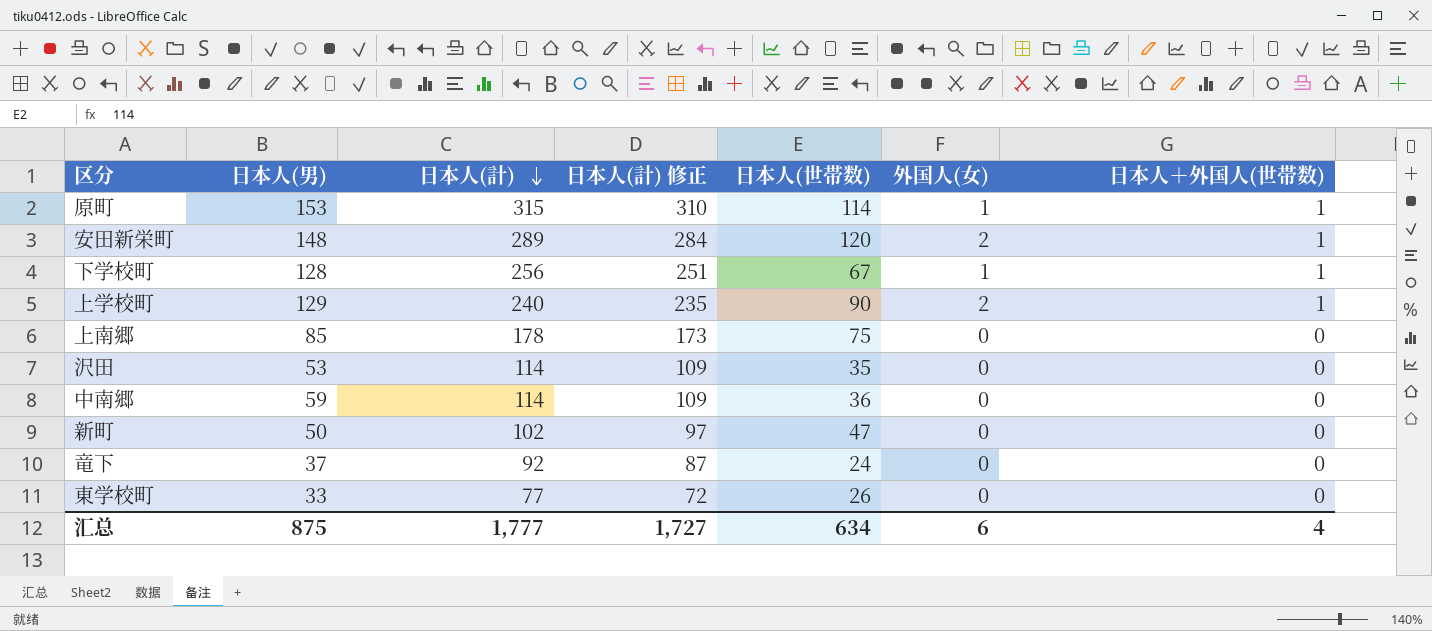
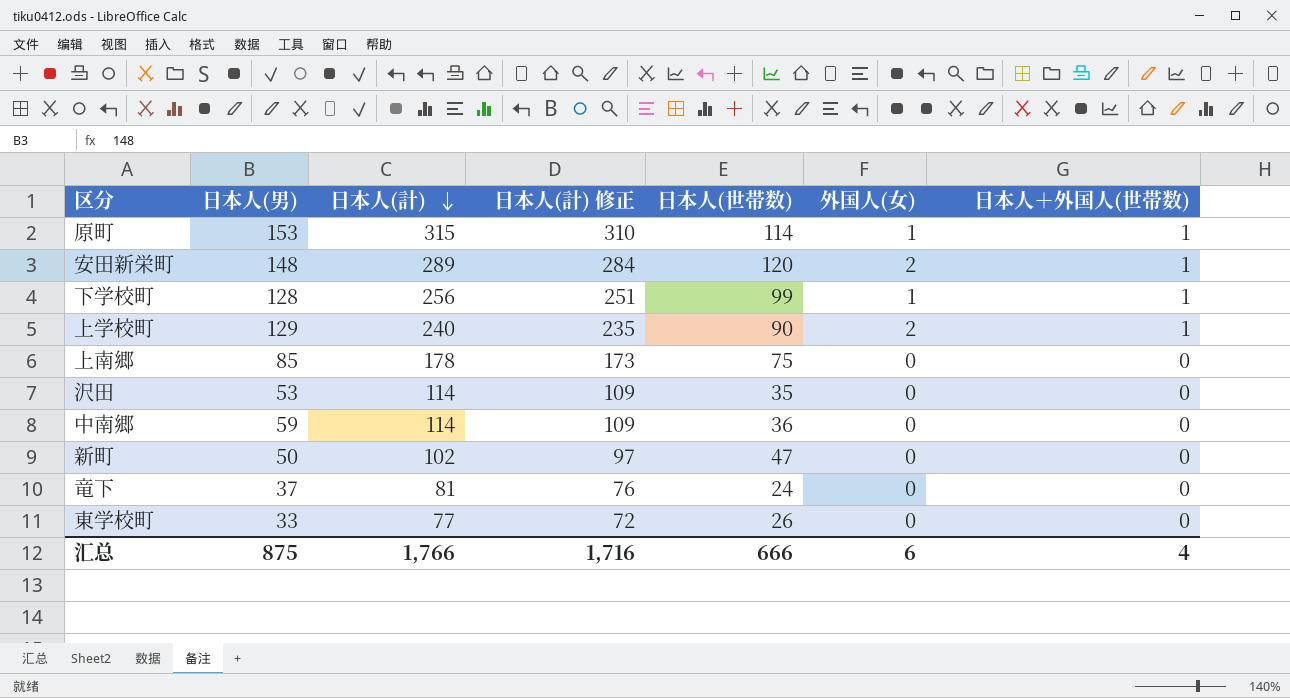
下学校町 | 日本人(世帯数): 67 -> 99
竜下 | 日本人(計): 92 -> 81
竜下 | 日本人(計) 修正: 87 -> 76
汇总 | 日本人(計): 1,777 -> 1,766
汇总 | 日本人(計) 修正: 1,727 -> 1,716
汇总 | 日本人(世帯数): 634 -> 666

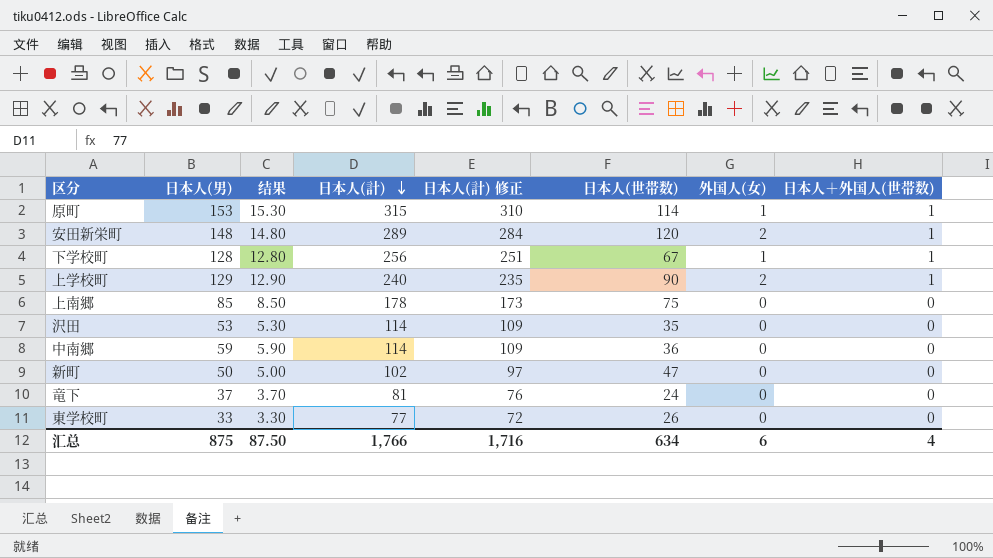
column 结果 | formula: none -> [日本人(男)] * 0.1
下学校町 | 日本人(世帯数): 99 -> 67
汇总 | 日本人(世帯数): 666 -> 634

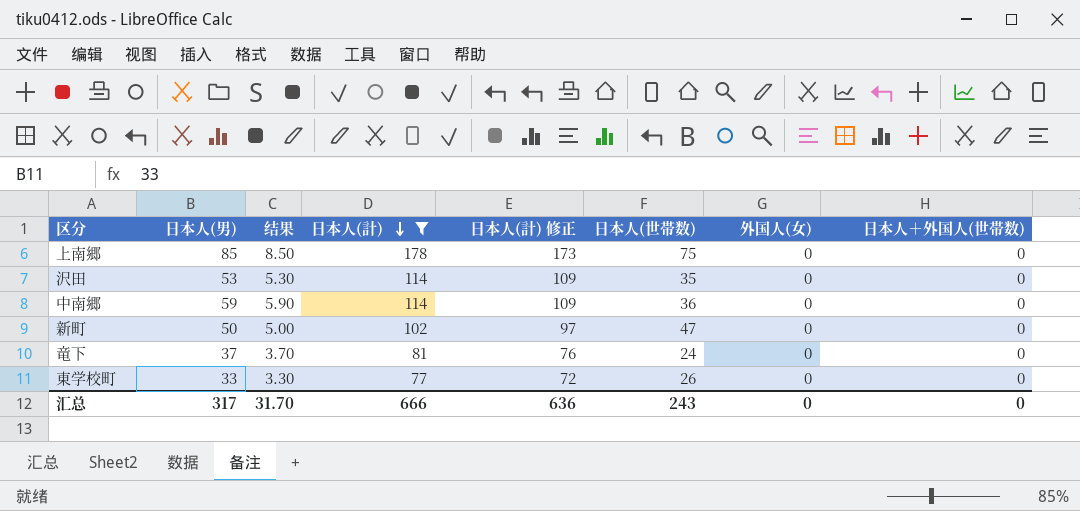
filter: none -> 日本人(計) <= 178
汇总 | 日本人(男): 875 -> 317
汇总 | 结果: 87.50 -> 31.70
汇总 | 日本人(計): 1,766 -> 666
汇总 | 日本人(計) 修正: 1,716 -> 636
汇总 | 日本人(世帯数): 634 -> 243
汇总 | 外国人(女): 6 -> 0
汇总 | 日本人＋外国人(世帯数): 4 -> 0

